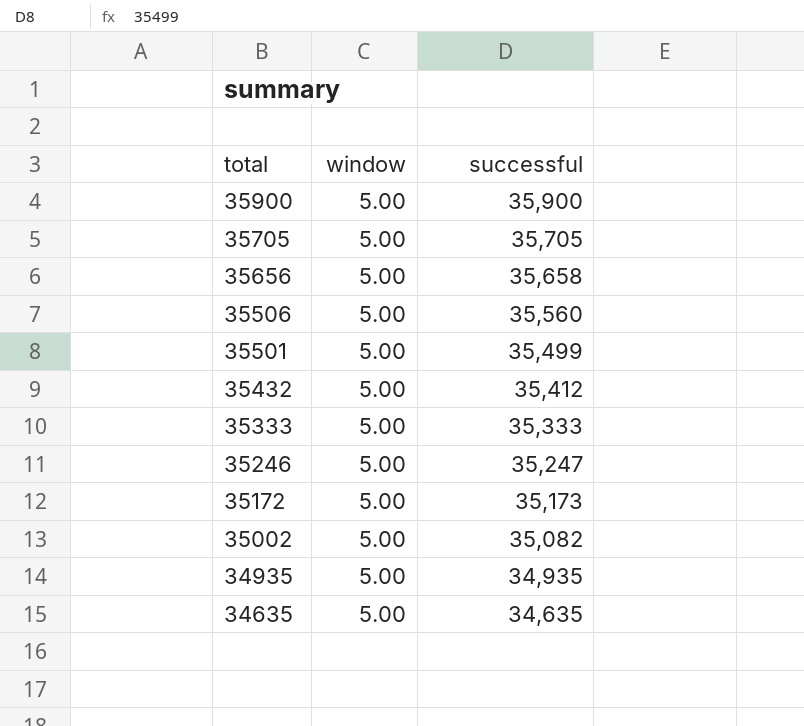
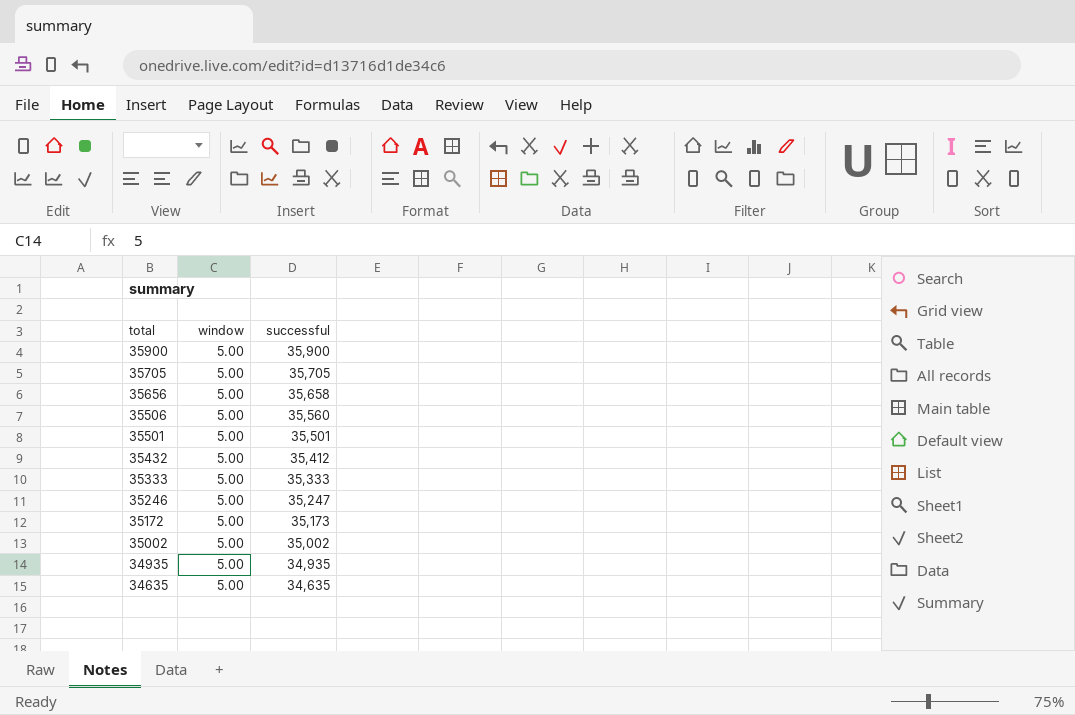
35501 | successful: 35,499 -> 35,501
35002 | successful: 35,082 -> 35,002

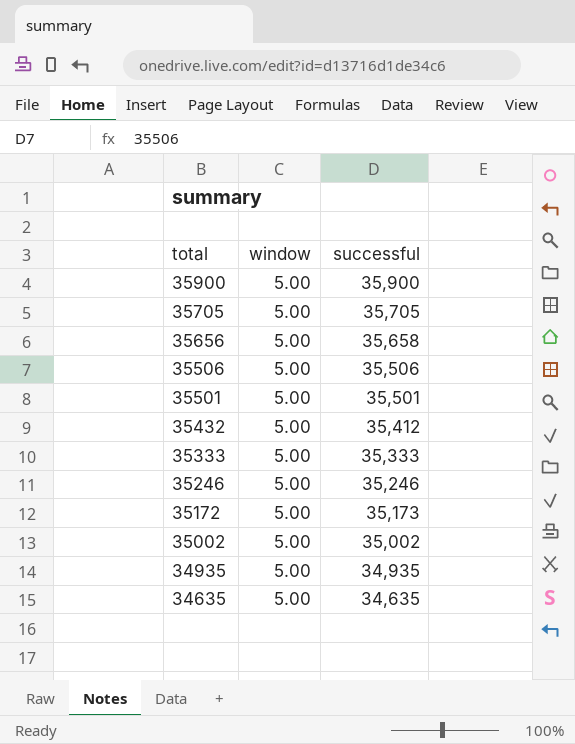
35506 | successful: 35,560 -> 35,506
35246 | successful: 35,247 -> 35,246

